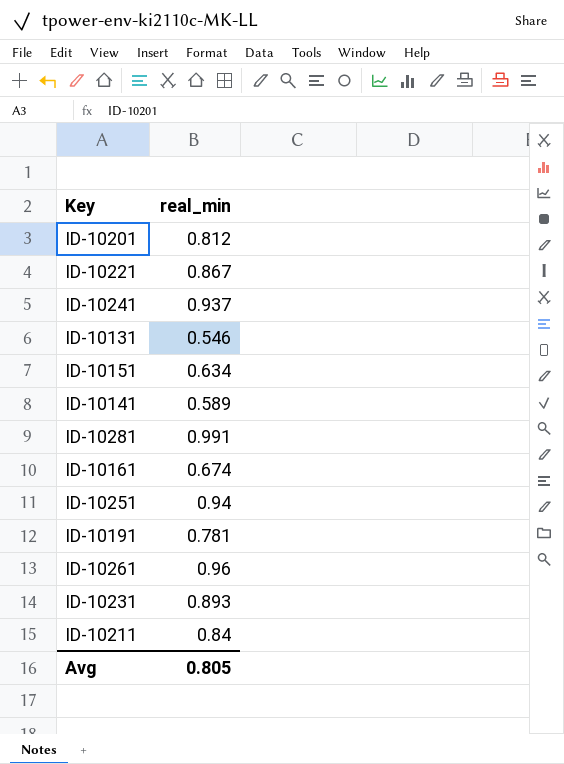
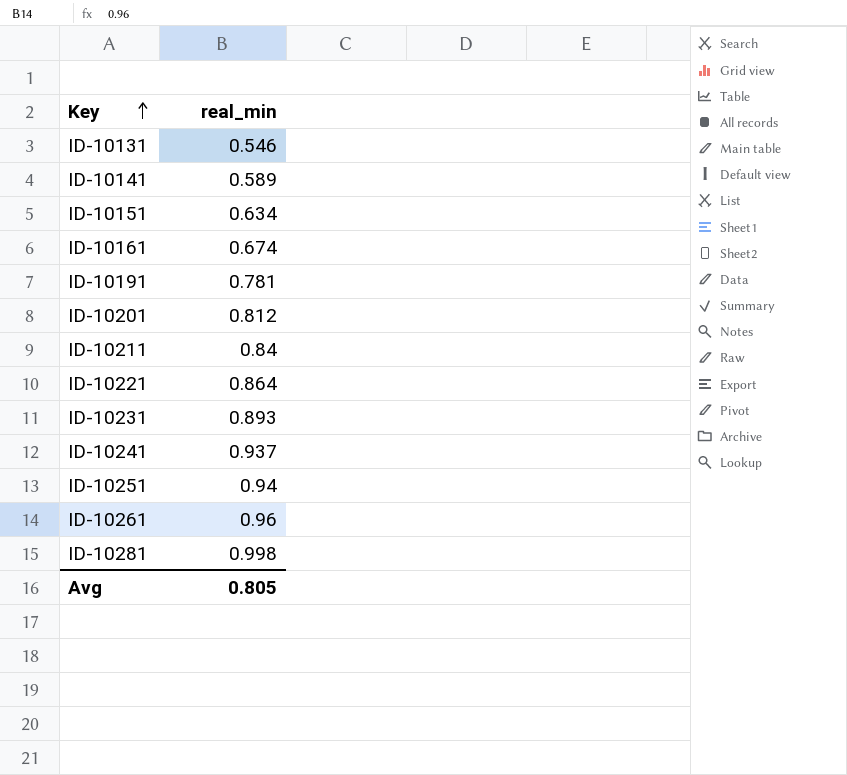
row order: none -> Key ascending
ID-10221 | real_min: 0.867 -> 0.864
ID-10281 | real_min: 0.991 -> 0.998

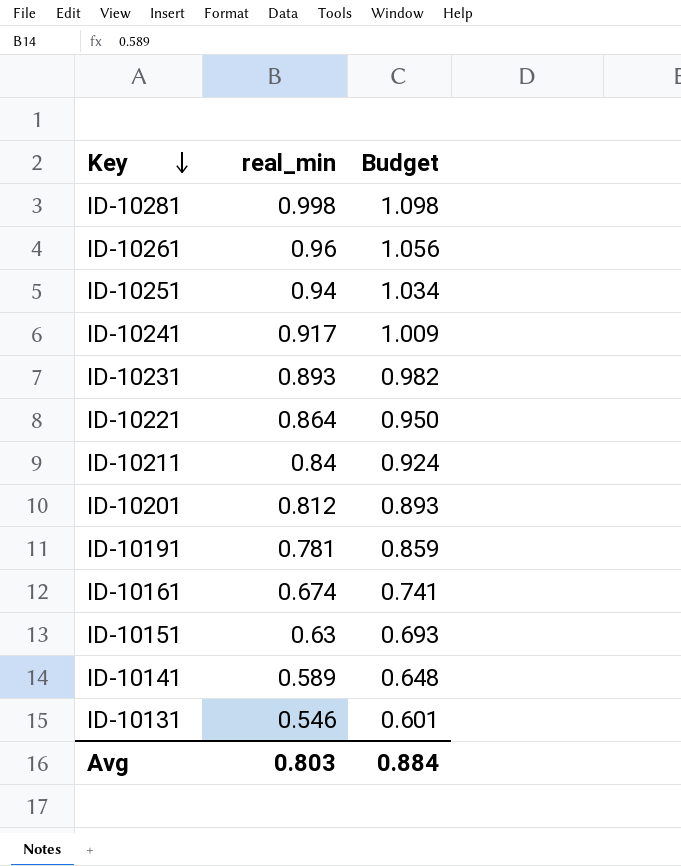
row order: Key ascending -> Key descending
column Budget | formula: none -> [real_min] * 1.1
ID-10241 | real_min: 0.937 -> 0.917
ID-10151 | real_min: 0.634 -> 0.63
Avg | real_min: 0.805 -> 0.803

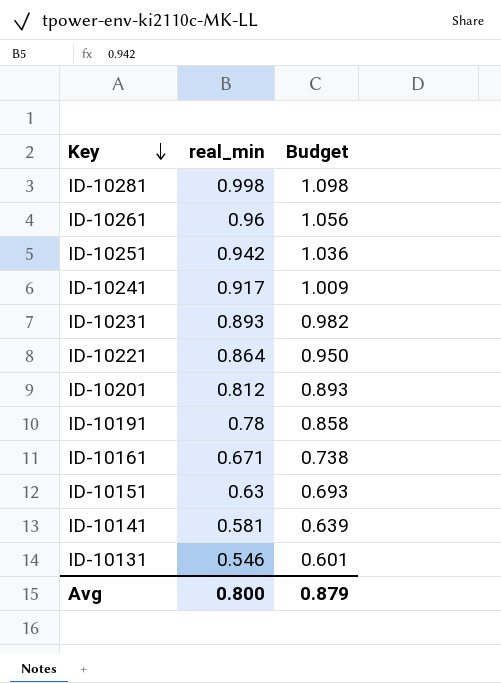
row ID-10211: 0.84 | 0.924 -> none
ID-10251 | real_min: 0.94 -> 0.942
ID-10251 | Budget: 1.034 -> 1.036
ID-10191 | real_min: 0.781 -> 0.78
ID-10191 | Budget: 0.859 -> 0.858
ID-10161 | real_min: 0.674 -> 0.671
ID-10161 | Budget: 0.741 -> 0.738
ID-10141 | real_min: 0.589 -> 0.581
ID-10141 | Budget: 0.648 -> 0.639
Avg | real_min: 0.803 -> 0.800
Avg | Budget: 0.884 -> 0.879

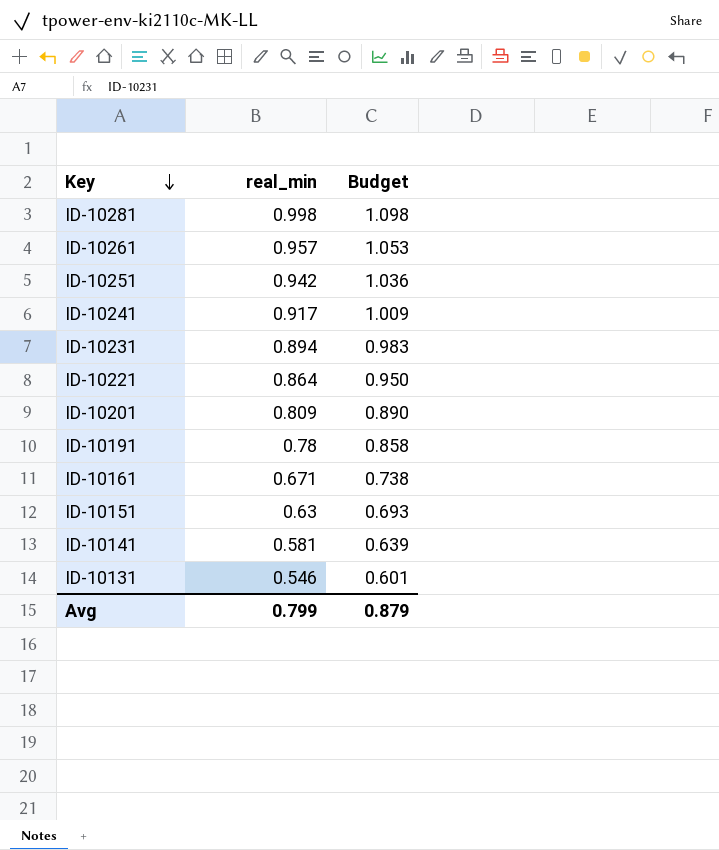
ID-10261 | real_min: 0.96 -> 0.957
ID-10261 | Budget: 1.056 -> 1.053
ID-10231 | real_min: 0.893 -> 0.894
ID-10231 | Budget: 0.982 -> 0.983
ID-10201 | real_min: 0.812 -> 0.809
ID-10201 | Budget: 0.893 -> 0.890
Avg | real_min: 0.800 -> 0.799

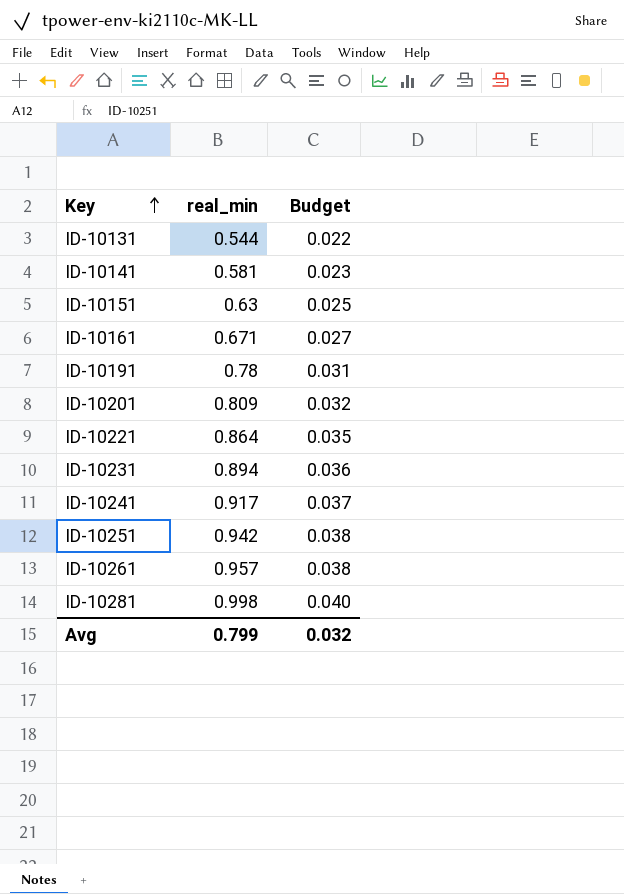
row order: Key descending -> Key ascending
column Budget | formula: [real_min] * 1.1 -> [real_min] * 0.04
ID-10131 | real_min: 0.546 -> 0.544
Avg | Budget: 0.879 -> 0.032

